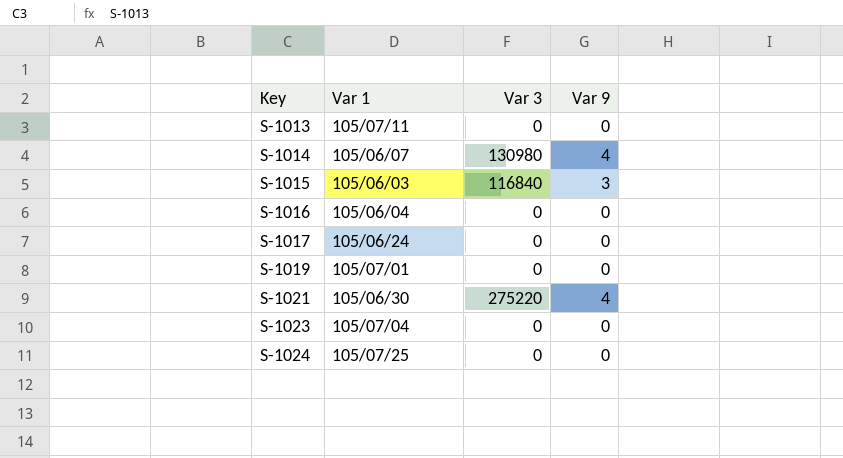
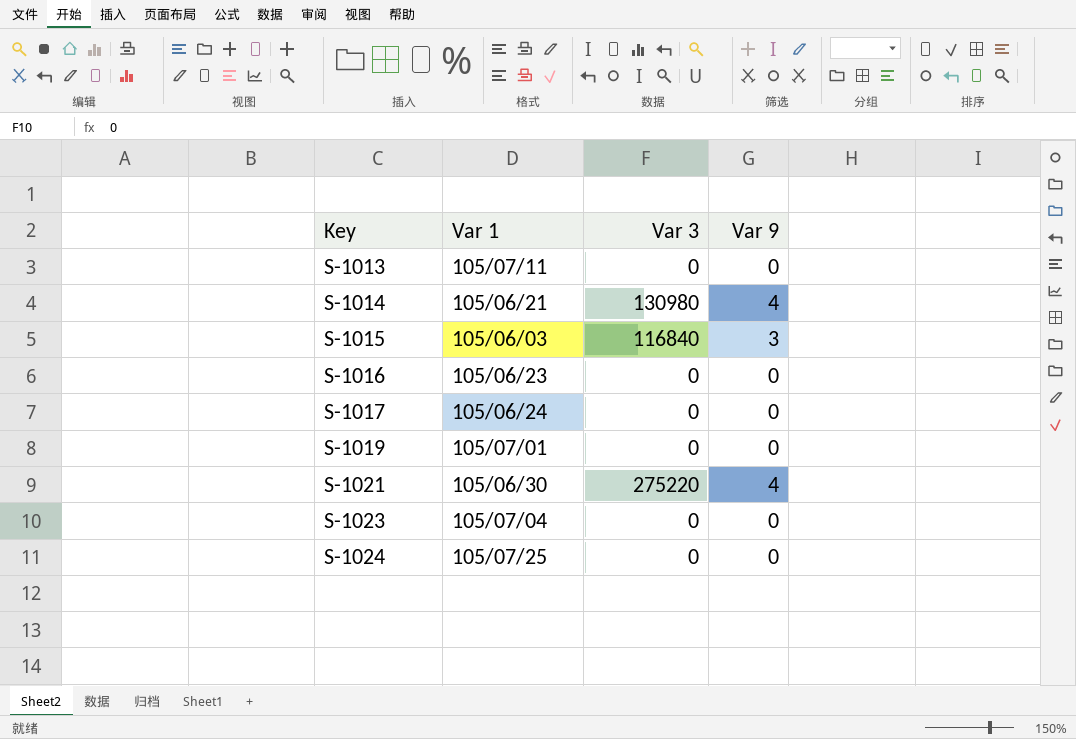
S-1014 | Var 1: 105/06/07 -> 105/06/21
S-1016 | Var 1: 105/06/04 -> 105/06/23

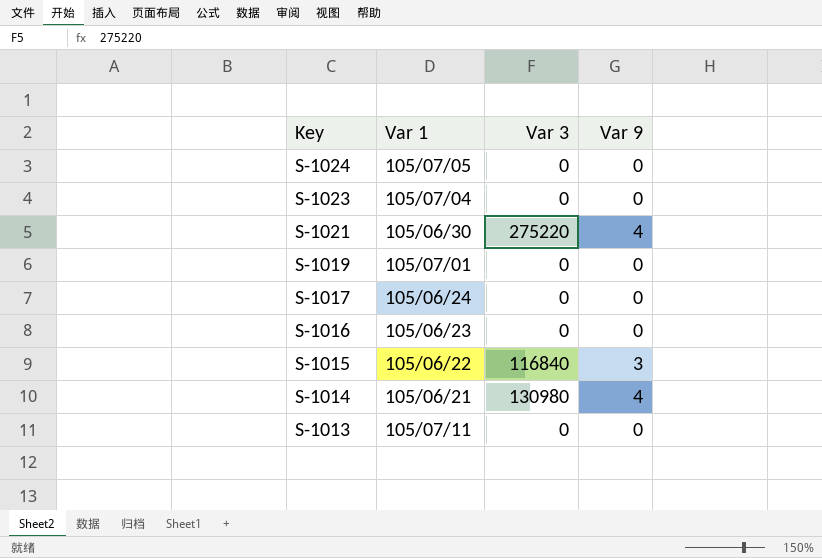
row order: Key ascending -> Key descending
S-1024 | Var 1: 105/07/25 -> 105/07/05
S-1015 | Var 1: 105/06/03 -> 105/06/22

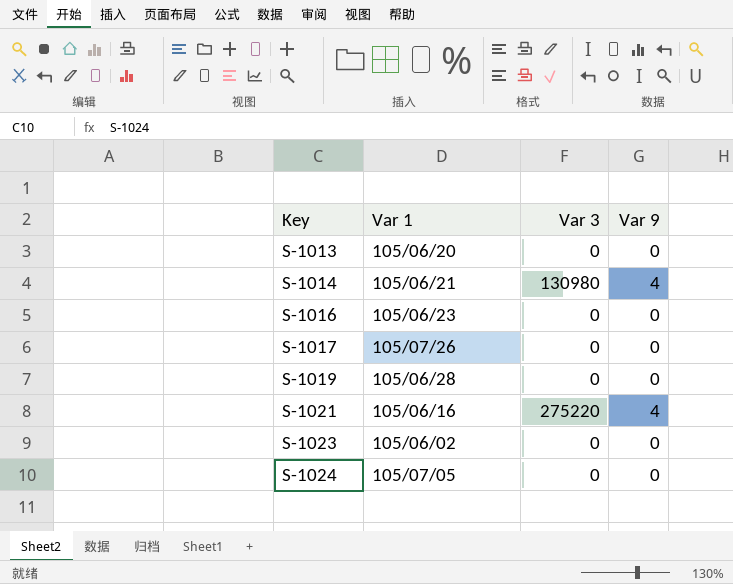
row order: Key descending -> Key ascending
row S-1015: 105/06/22 | 116840 | 3 -> none
S-1013 | Var 1: 105/07/11 -> 105/06/20
S-1017 | Var 1: 105/06/24 -> 105/07/26
S-1019 | Var 1: 105/07/01 -> 105/06/28
S-1021 | Var 1: 105/06/30 -> 105/06/16
S-1023 | Var 1: 105/07/04 -> 105/06/02

